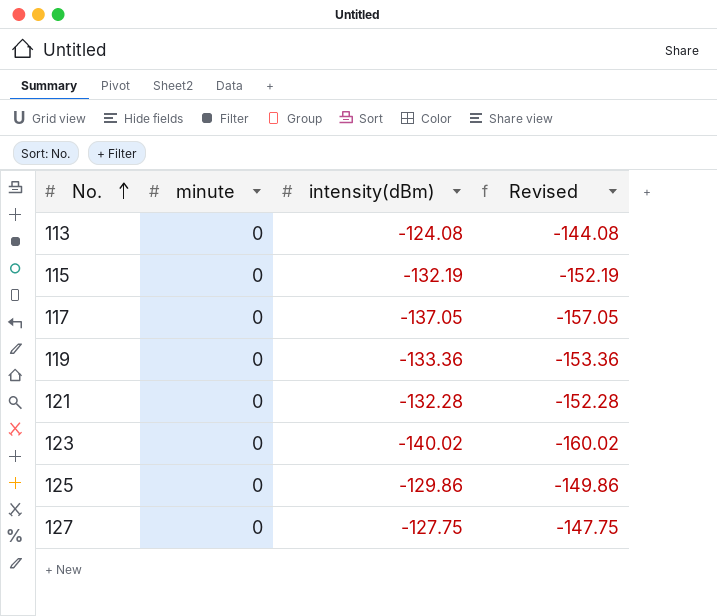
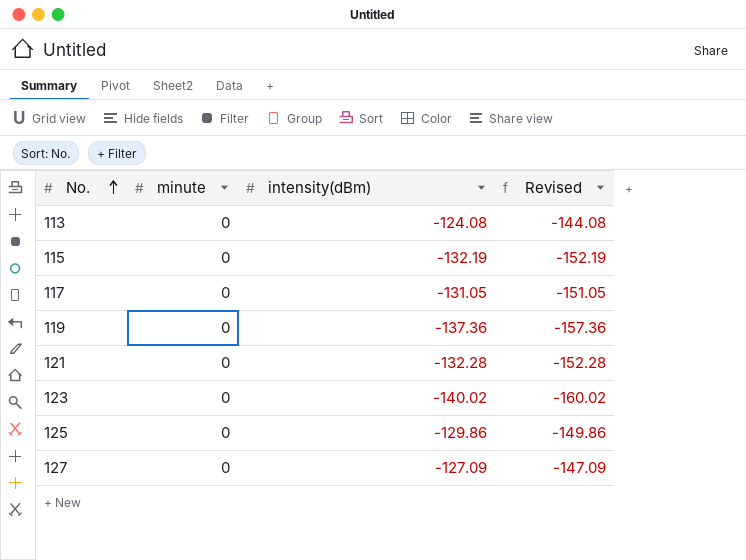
117 | intensity(dBm): -137.05 -> -131.05
117 | Revised: -157.05 -> -151.05
119 | intensity(dBm): -133.36 -> -137.36
119 | Revised: -153.36 -> -157.36
127 | intensity(dBm): -127.75 -> -127.09
127 | Revised: -147.75 -> -147.09

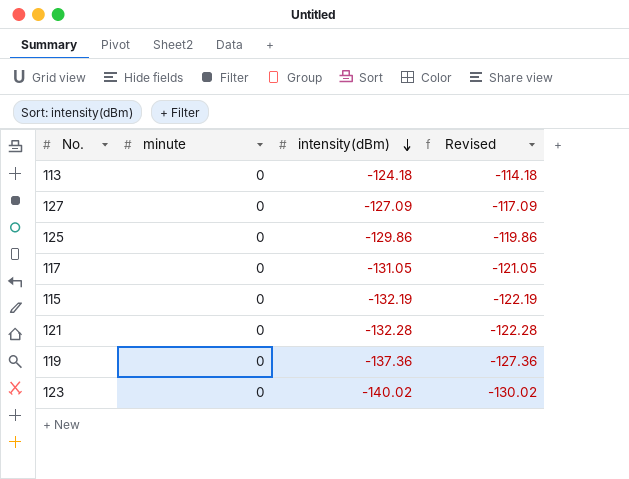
row order: No. ascending -> intensity(dBm) descending
column Revised | formula: [intensity(dBm)] - 20 -> [intensity(dBm)] + 10
113 | intensity(dBm): -124.08 -> -124.18

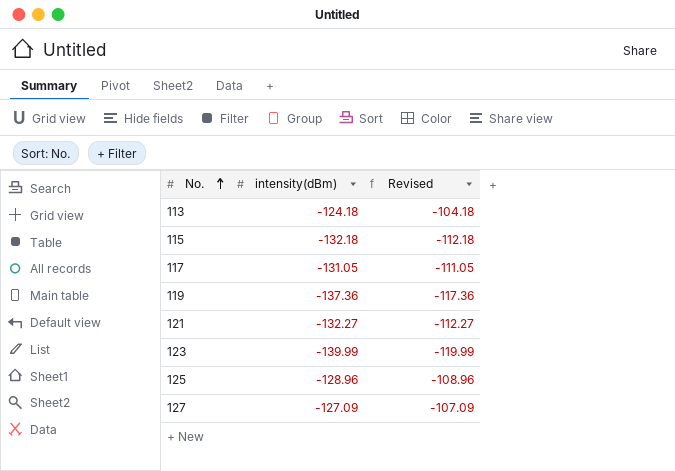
row order: intensity(dBm) descending -> No. ascending
column minute | position: 2 -> none
column Revised | formula: [intensity(dBm)] + 10 -> [intensity(dBm)] + 20
115 | intensity(dBm): -132.19 -> -132.18
121 | intensity(dBm): -132.28 -> -132.27
123 | intensity(dBm): -140.02 -> -139.99
125 | intensity(dBm): -129.86 -> -128.96

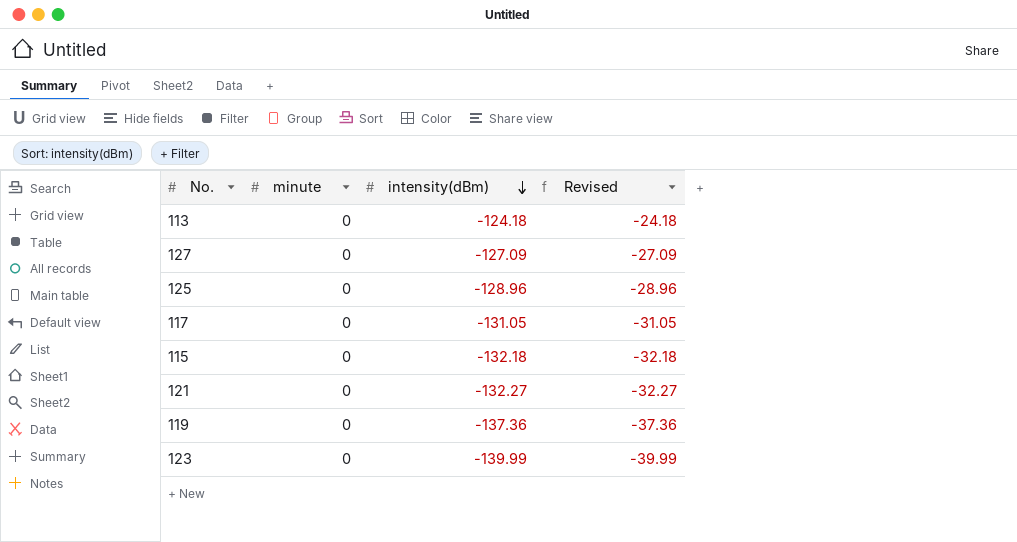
row order: No. ascending -> intensity(dBm) descending
column minute | position: none -> 2
column Revised | formula: [intensity(dBm)] + 20 -> [intensity(dBm)] + 100

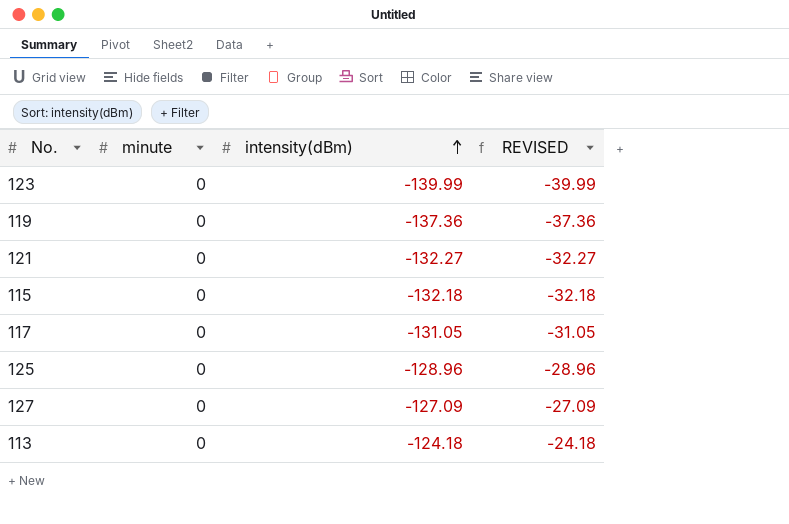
row order: intensity(dBm) descending -> intensity(dBm) ascending
column name: Revised -> REVISED

